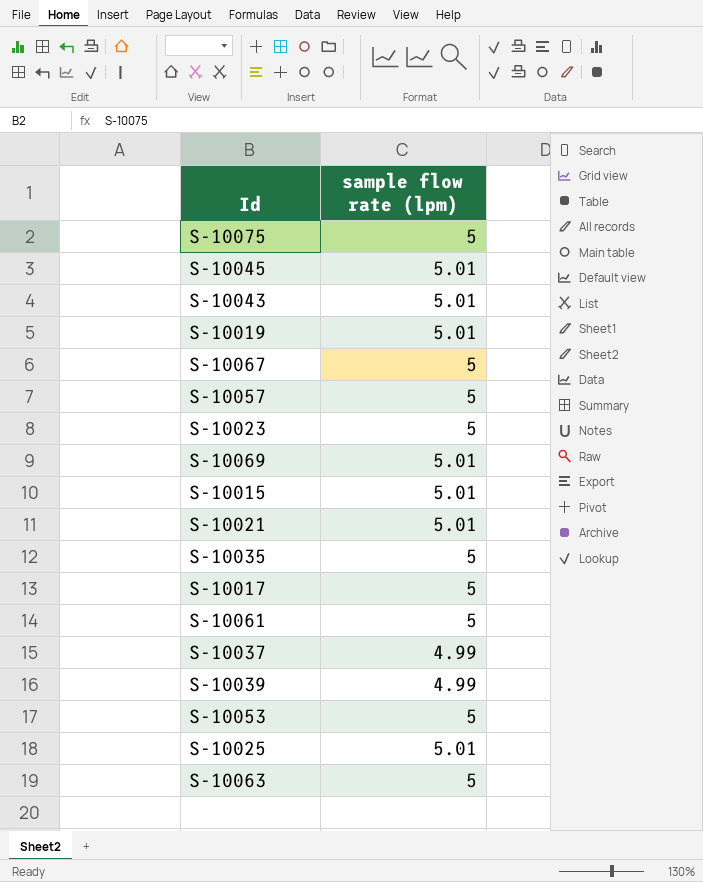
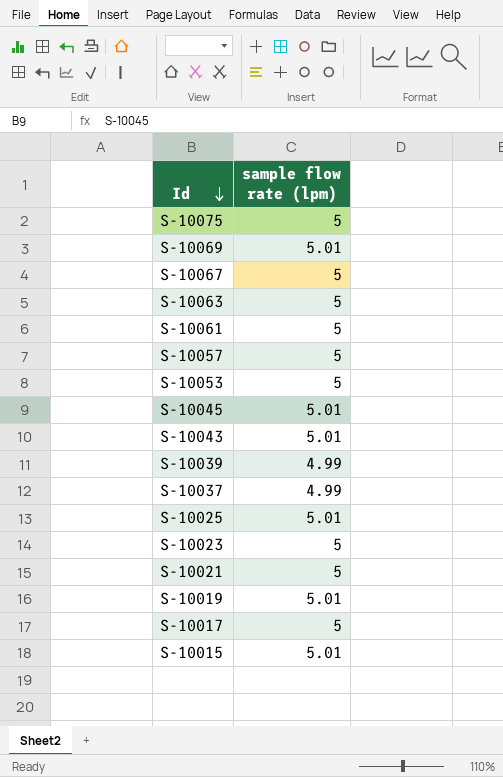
row order: none -> Id descending
row S-10035: 5 -> none
S-10021 | sample flow rate (lpm): 5.01 -> 5

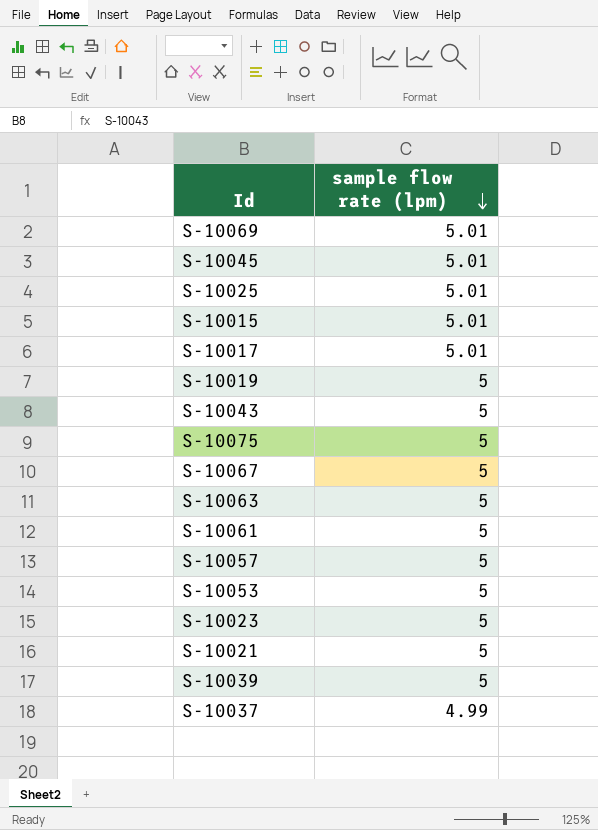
row order: Id descending -> sample flow rate (lpm) descending
S-10017 | sample flow rate (lpm): 5 -> 5.01
S-10019 | sample flow rate (lpm): 5.01 -> 5
S-10043 | sample flow rate (lpm): 5.01 -> 5
S-10039 | sample flow rate (lpm): 4.99 -> 5

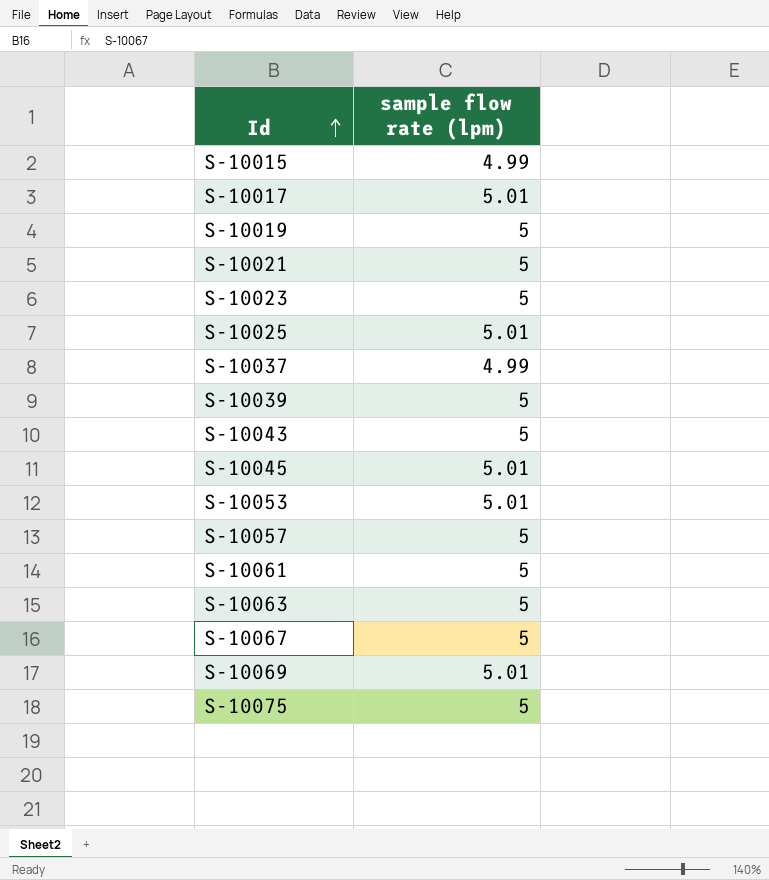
row order: sample flow rate (lpm) descending -> Id ascending
S-10015 | sample flow rate (lpm): 5.01 -> 4.99
S-10053 | sample flow rate (lpm): 5 -> 5.01

